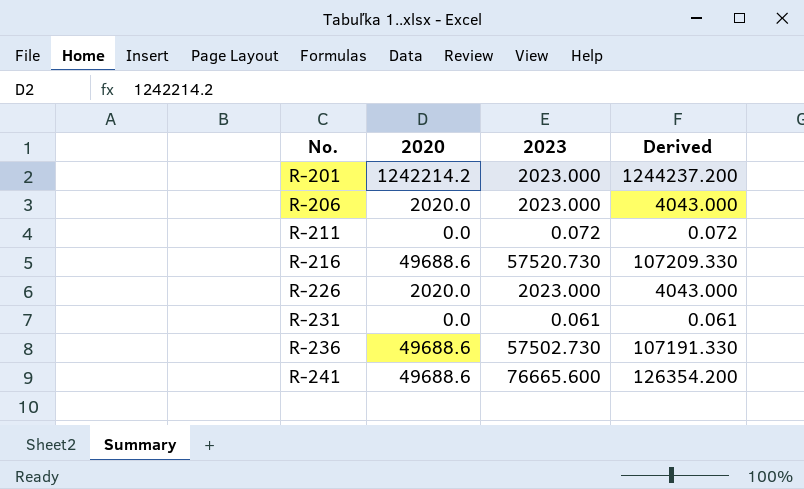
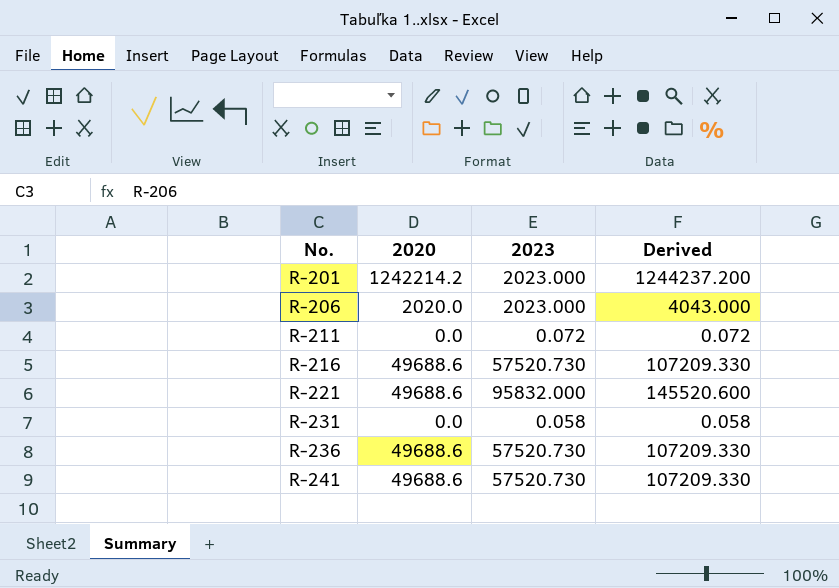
row R-226: 2020.0 | 2023.000 | 4043.000 -> none
row R-221: none -> 49688.6 | 95832.000 | 145520.600
R-231 | 2023: 0.061 -> 0.058
R-231 | Derived: 0.061 -> 0.058
R-236 | 2023: 57502.730 -> 57520.730
R-236 | Derived: 107191.330 -> 107209.330
R-241 | 2023: 76665.600 -> 57520.730
R-241 | Derived: 126354.200 -> 107209.330

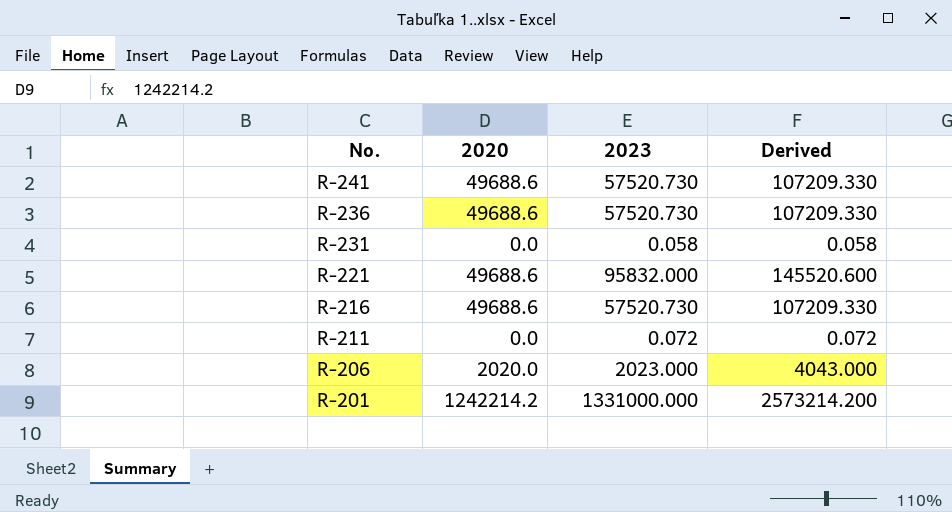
row order: No. ascending -> No. descending
R-201 | 2023: 2023.000 -> 1331000.000
R-201 | Derived: 1244237.200 -> 2573214.200

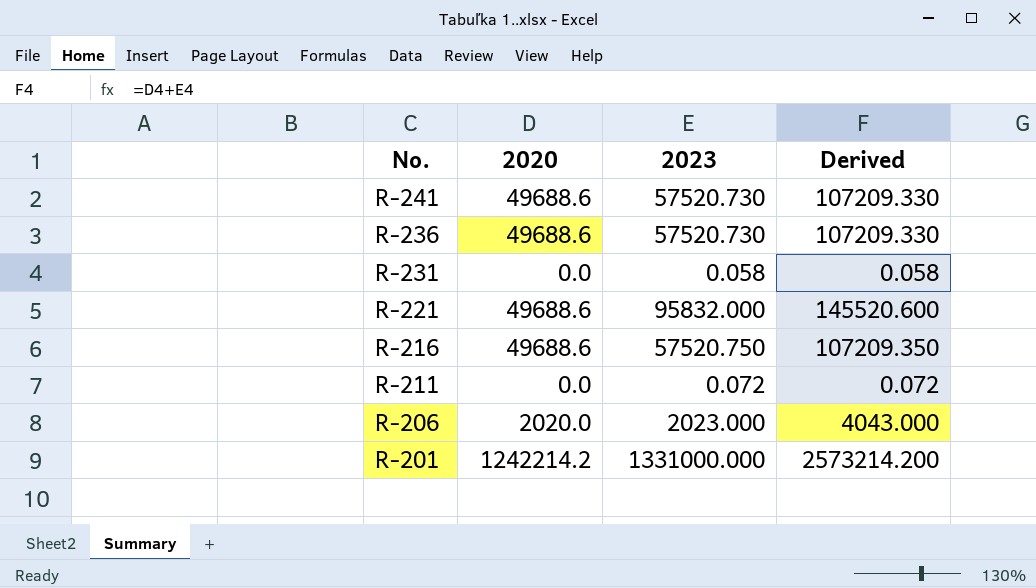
R-216 | 2023: 57520.730 -> 57520.750
R-216 | Derived: 107209.330 -> 107209.350

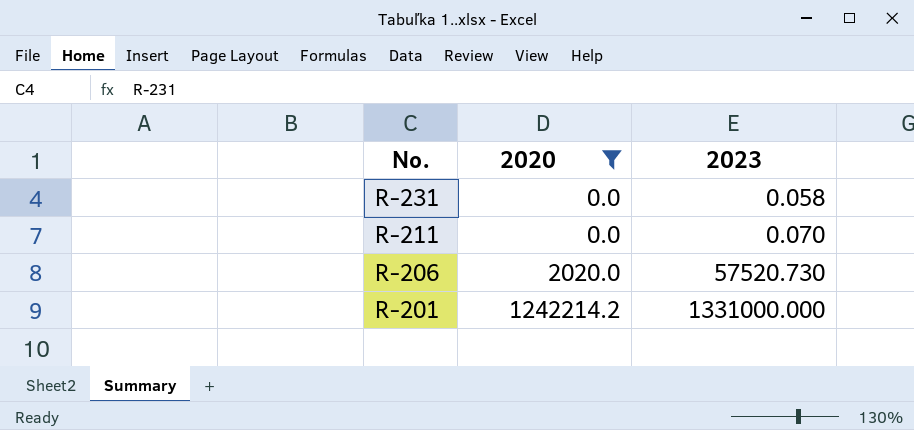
filter: none -> 2020 != 49688.6
column Derived | formula: [2020] + [2023] -> none
R-211 | 2023: 0.072 -> 0.070
R-206 | 2023: 2023.000 -> 57520.730

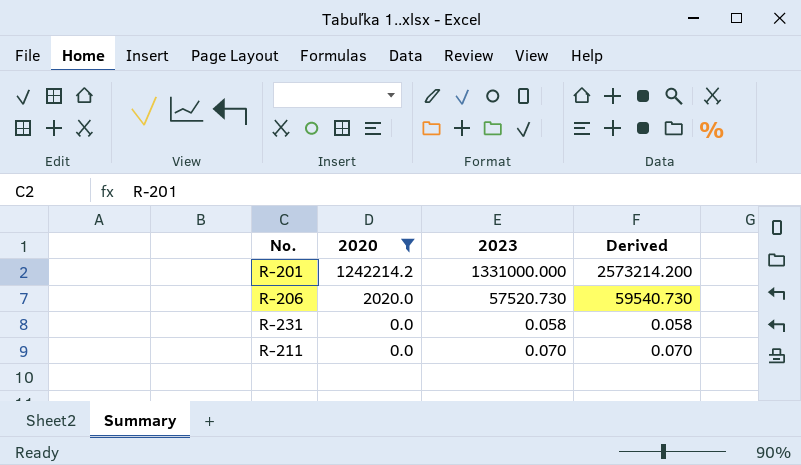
row order: No. descending -> 2020 descending
column Derived | formula: none -> [2020] + [2023]

